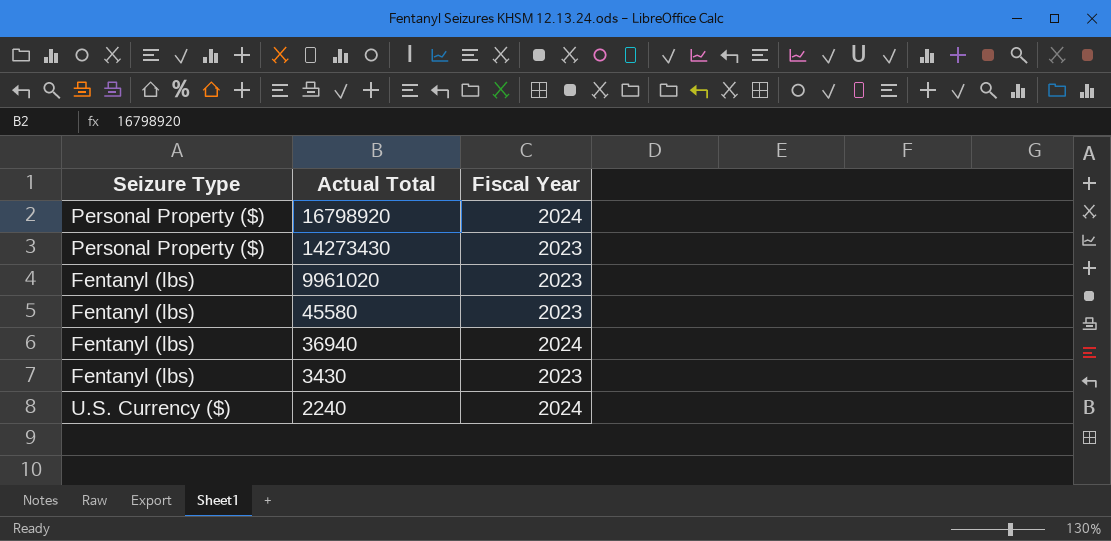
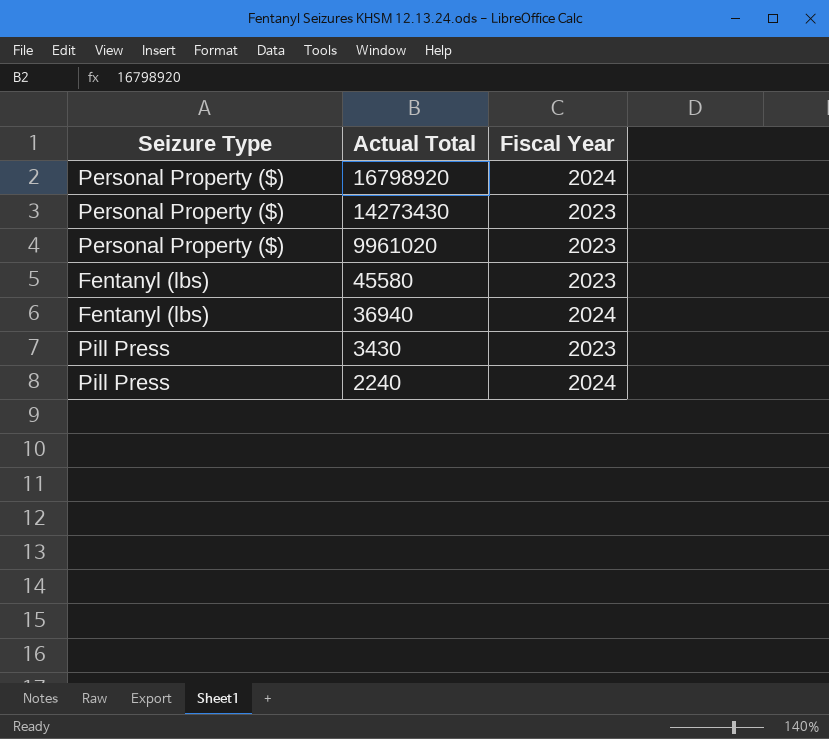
9961020 | Seizure Type: Fentanyl (lbs) -> Personal Property ($)
3430 | Seizure Type: Fentanyl (lbs) -> Pill Press
2240 | Seizure Type: U.S. Currency ($) -> Pill Press

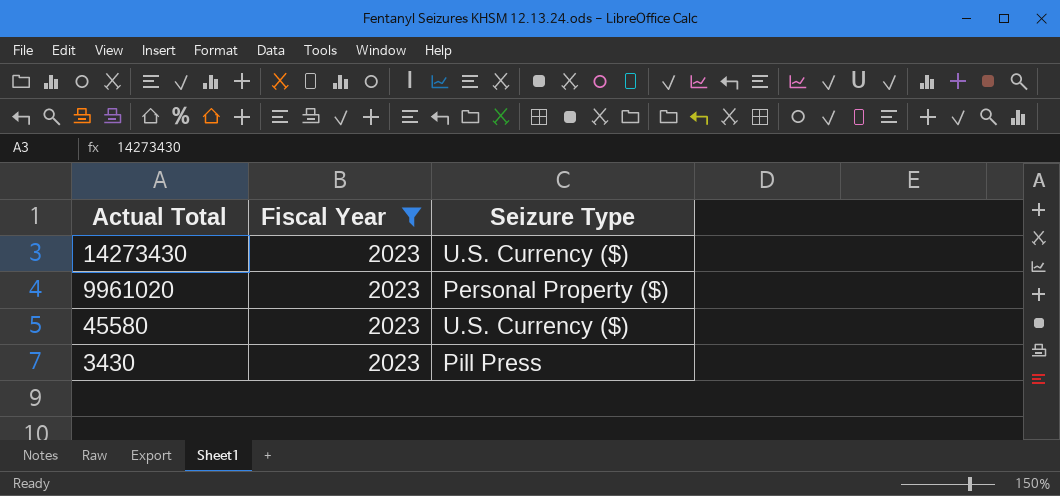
filter: none -> Fiscal Year = 2023
column Seizure Type | position: 1 -> 3
14273430 | Seizure Type: Personal Property ($) -> U.S. Currency ($)
45580 | Seizure Type: Fentanyl (lbs) -> U.S. Currency ($)

